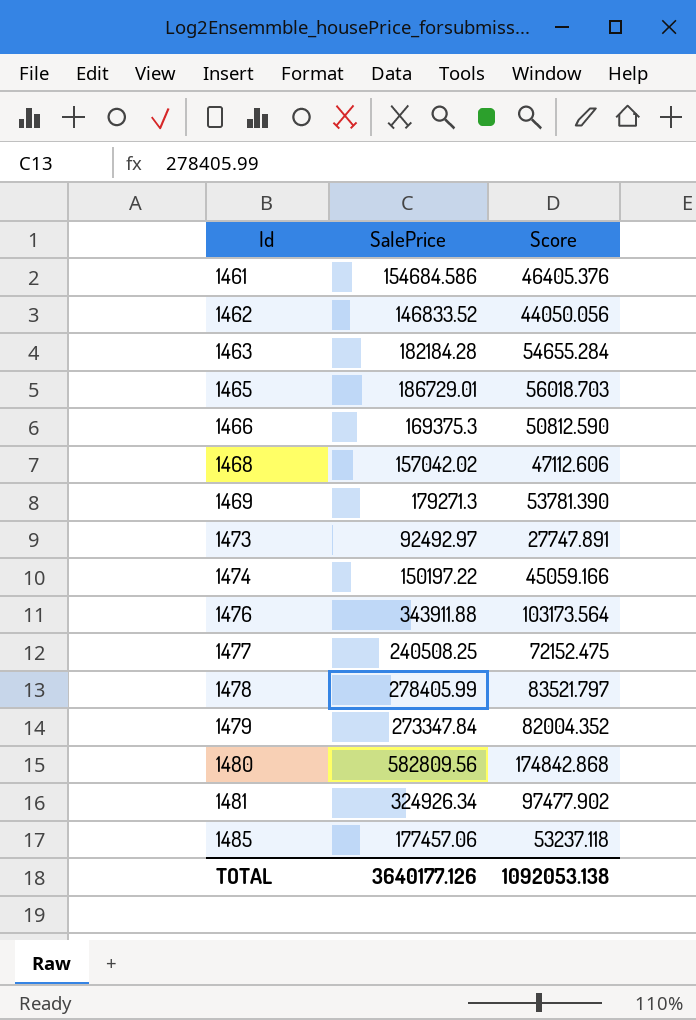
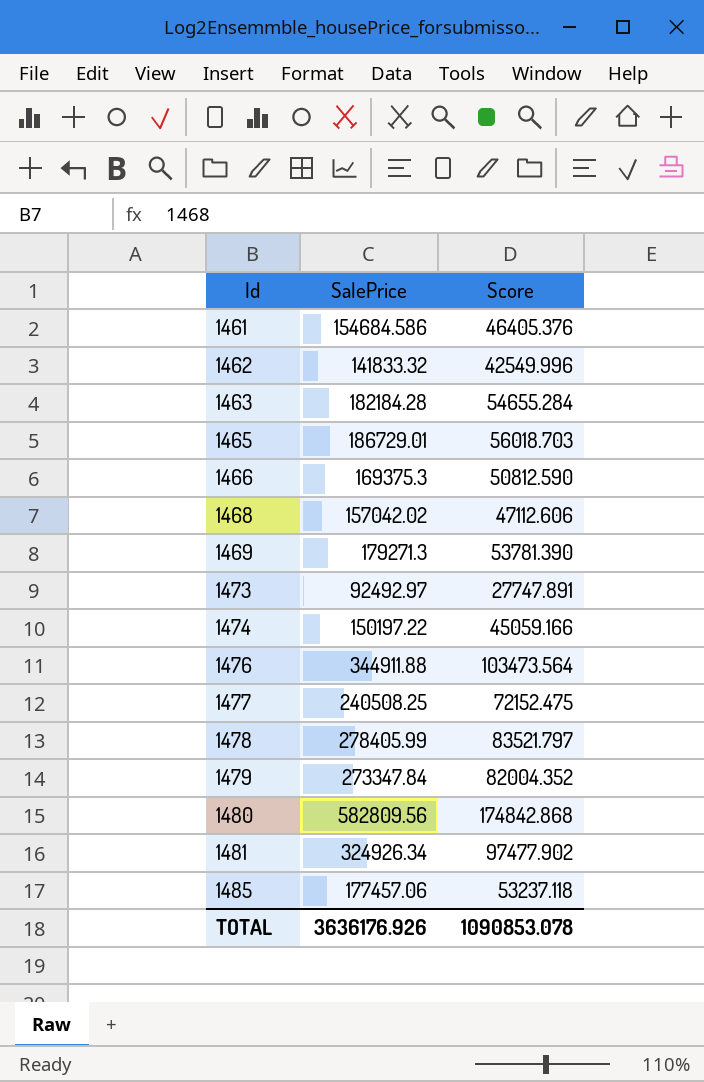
1462 | SalePrice: 146833.52 -> 141833.32
1462 | Score: 44050.056 -> 42549.996
1476 | SalePrice: 343911.88 -> 344911.88
1476 | Score: 103173.564 -> 103473.564
TOTAL | SalePrice: 3640177.126 -> 3636176.926
TOTAL | Score: 1092053.138 -> 1090853.078

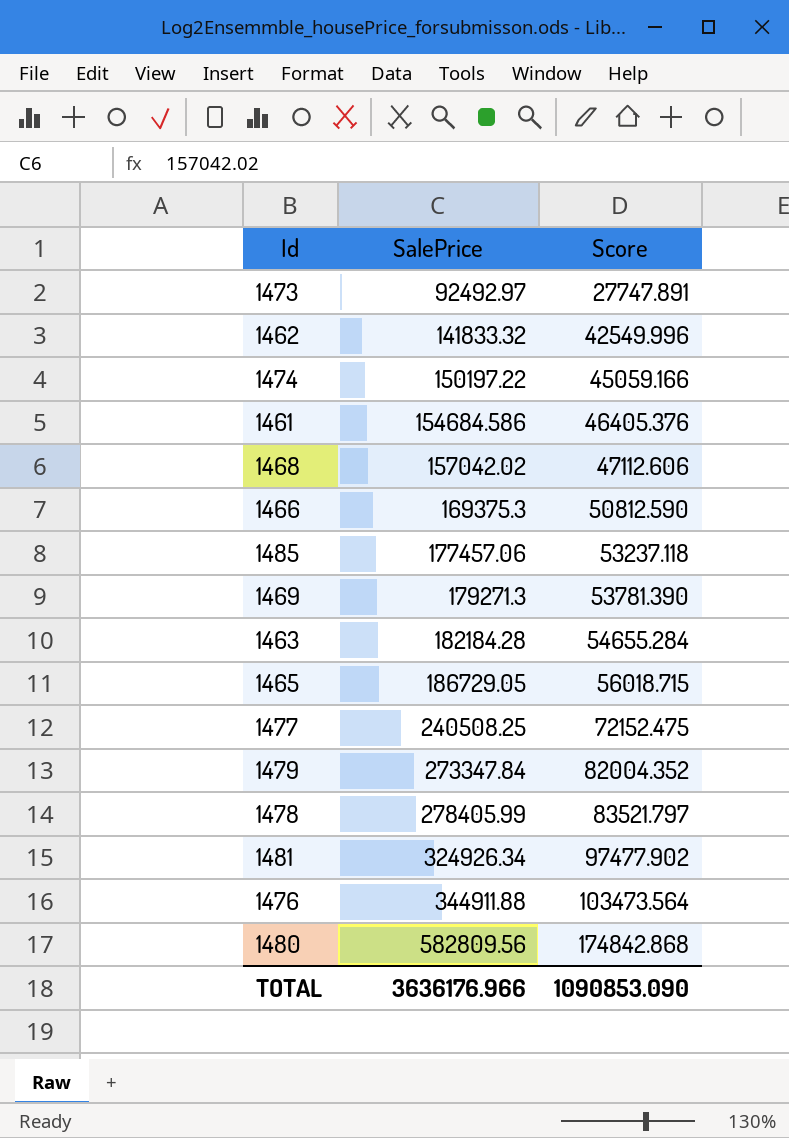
row order: Id ascending -> SalePrice ascending
1465 | SalePrice: 186729.01 -> 186729.05
1465 | Score: 56018.703 -> 56018.715
TOTAL | SalePrice: 3636176.926 -> 3636176.966
TOTAL | Score: 1090853.078 -> 1090853.090

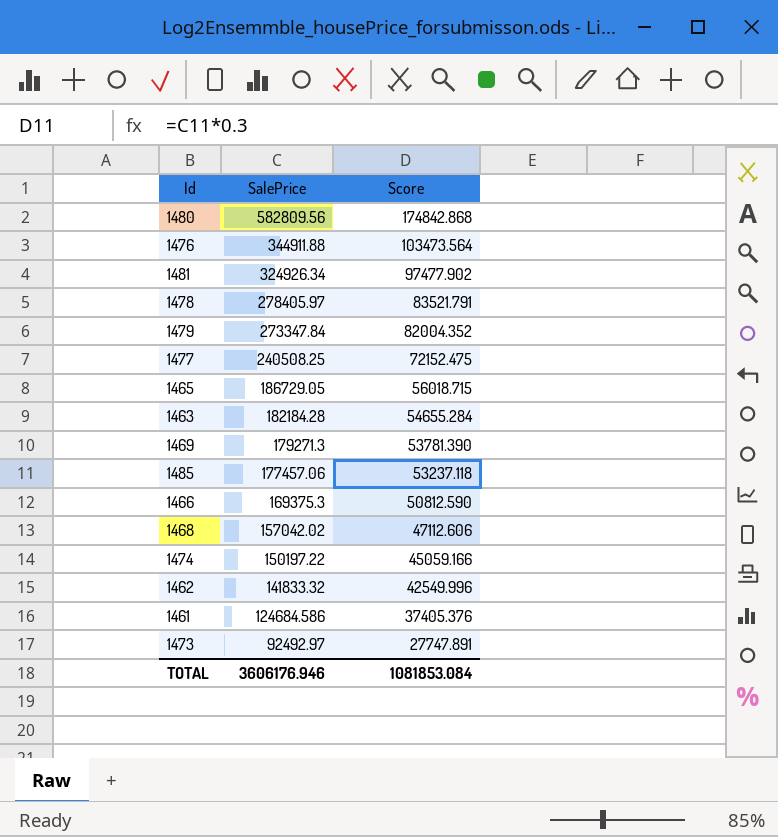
row order: SalePrice ascending -> SalePrice descending
1478 | SalePrice: 278405.99 -> 278405.97
1478 | Score: 83521.797 -> 83521.791
1461 | SalePrice: 154684.586 -> 124684.586
1461 | Score: 46405.376 -> 37405.376
TOTAL | SalePrice: 3636176.966 -> 3606176.946
TOTAL | Score: 1090853.090 -> 1081853.084

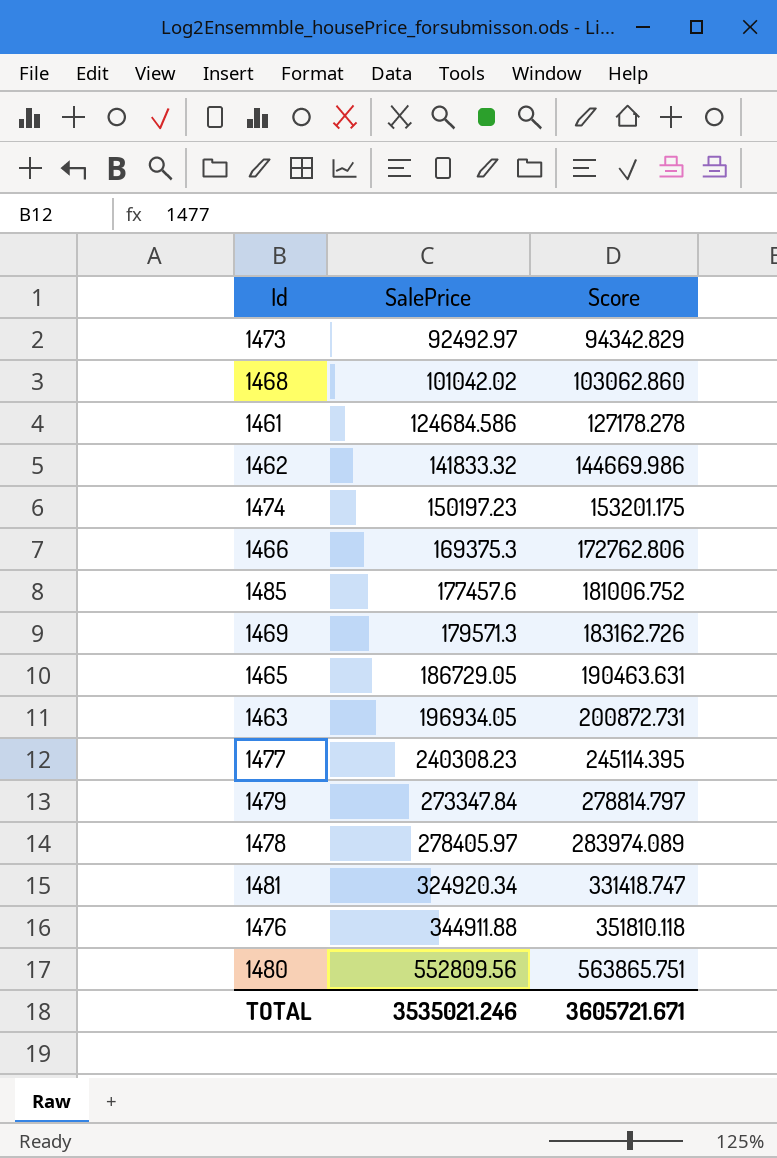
row order: SalePrice descending -> SalePrice ascending
column Score | formula: [SalePrice] * 0.3 -> [SalePrice] * 1.02
1468 | SalePrice: 157042.02 -> 101042.02
1474 | SalePrice: 150197.22 -> 150197.23
1485 | SalePrice: 177457.06 -> 177457.6
1469 | SalePrice: 179271.3 -> 179571.3
1463 | SalePrice: 182184.28 -> 196934.05
1477 | SalePrice: 240508.25 -> 240308.23
1481 | SalePrice: 324926.34 -> 324920.34
1480 | SalePrice: 582809.56 -> 552809.56
TOTAL | SalePrice: 3606176.946 -> 3535021.246
TOTAL | Score: 1081853.084 -> 3605721.671

